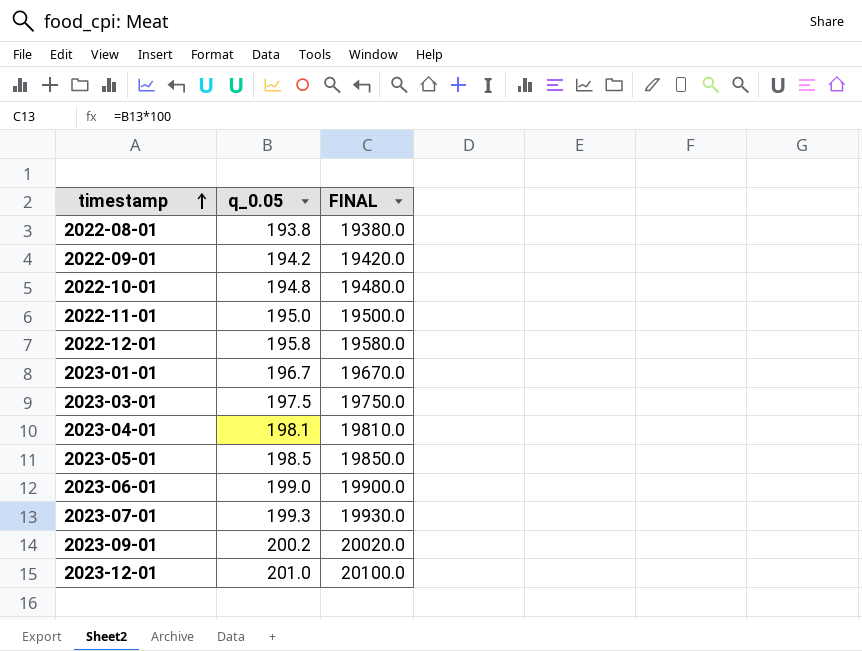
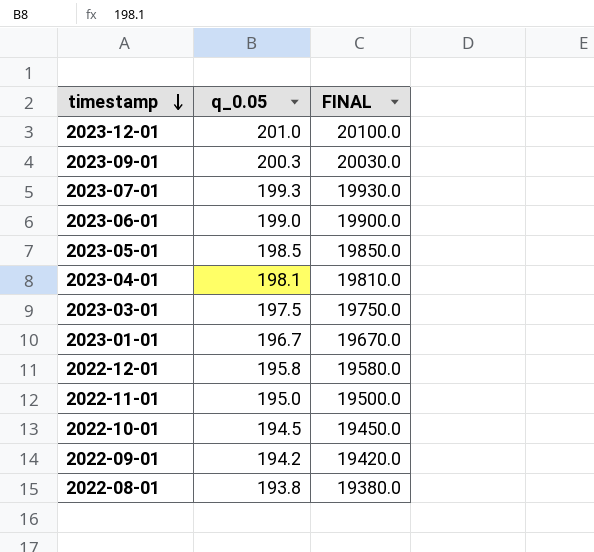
row order: timestamp ascending -> timestamp descending
2023-09-01 | q_0.05: 200.2 -> 200.3
2023-09-01 | FINAL: 20020.0 -> 20030.0
2022-10-01 | q_0.05: 194.8 -> 194.5
2022-10-01 | FINAL: 19480.0 -> 19450.0

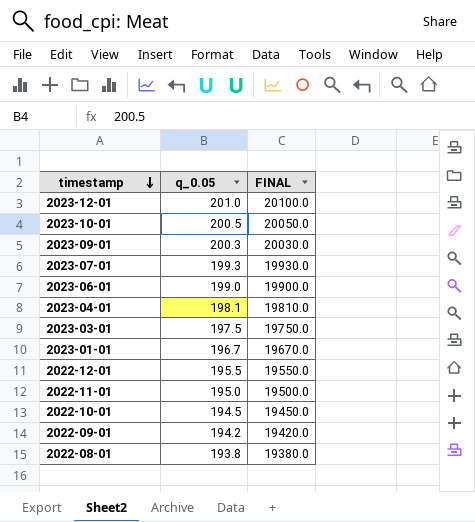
row 2023-05-01: 198.5 | 19850.0 -> none
row 2023-10-01: none -> 200.5 | 20050.0
2022-12-01 | q_0.05: 195.8 -> 195.5
2022-12-01 | FINAL: 19580.0 -> 19550.0

